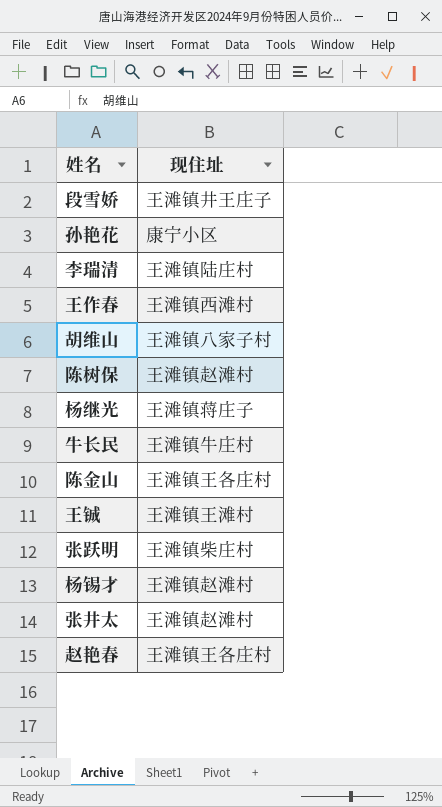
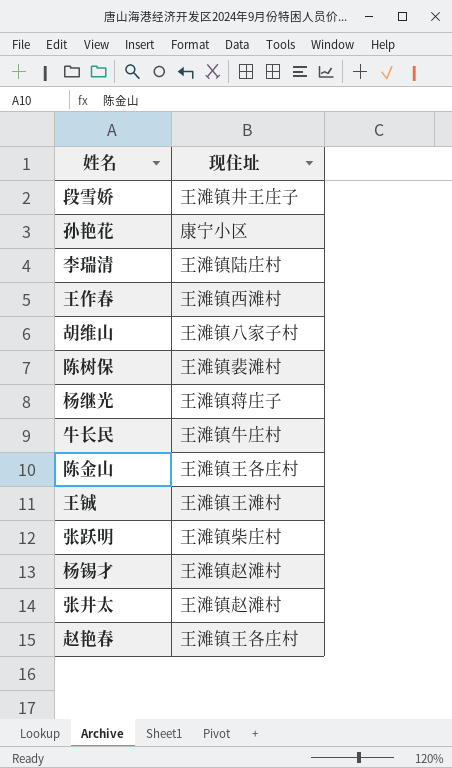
陈树保 | 现住址: 王滩镇赵滩村 -> 王滩镇裴滩村

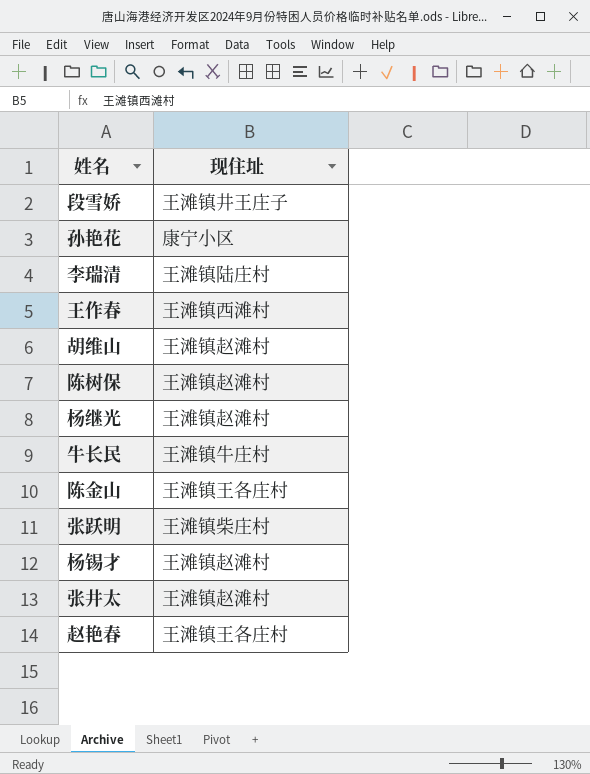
row 王铖: 王滩镇王滩村 -> none
胡维山 | 现住址: 王滩镇八家子村 -> 王滩镇赵滩村
陈树保 | 现住址: 王滩镇裴滩村 -> 王滩镇赵滩村
杨继光 | 现住址: 王滩镇蒋庄子 -> 王滩镇赵滩村

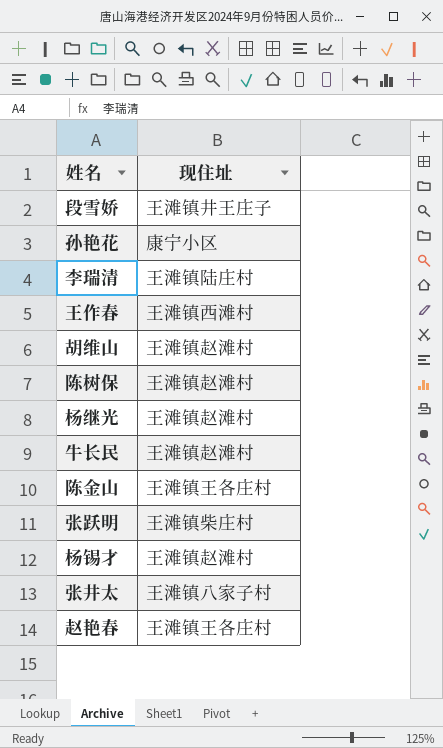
牛长民 | 现住址: 王滩镇牛庄村 -> 王滩镇赵滩村
张井太 | 现住址: 王滩镇赵滩村 -> 王滩镇八家子村

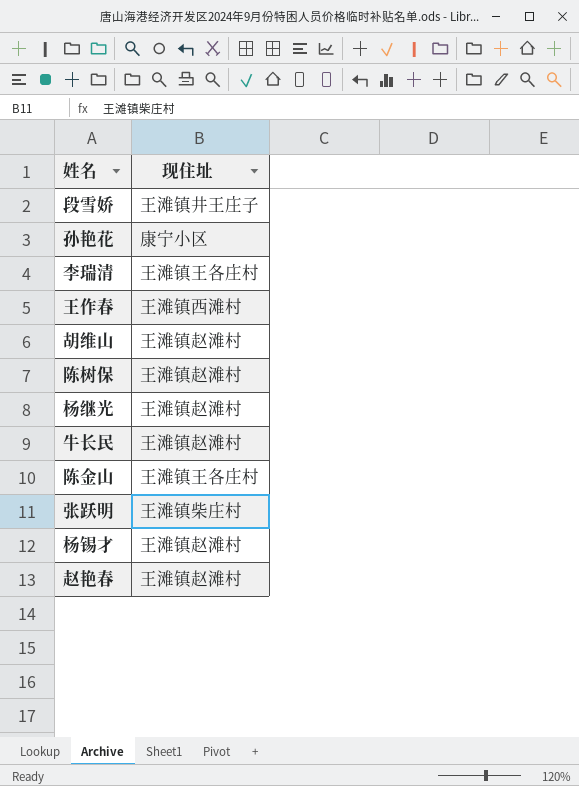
row 张井太: 王滩镇八家子村 -> none
李瑞清 | 现住址: 王滩镇陆庄村 -> 王滩镇王各庄村
赵艳春 | 现住址: 王滩镇王各庄村 -> 王滩镇赵滩村

